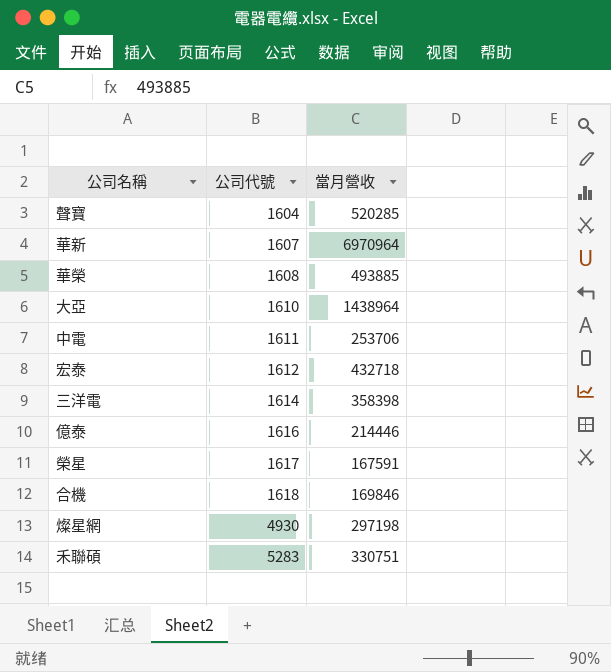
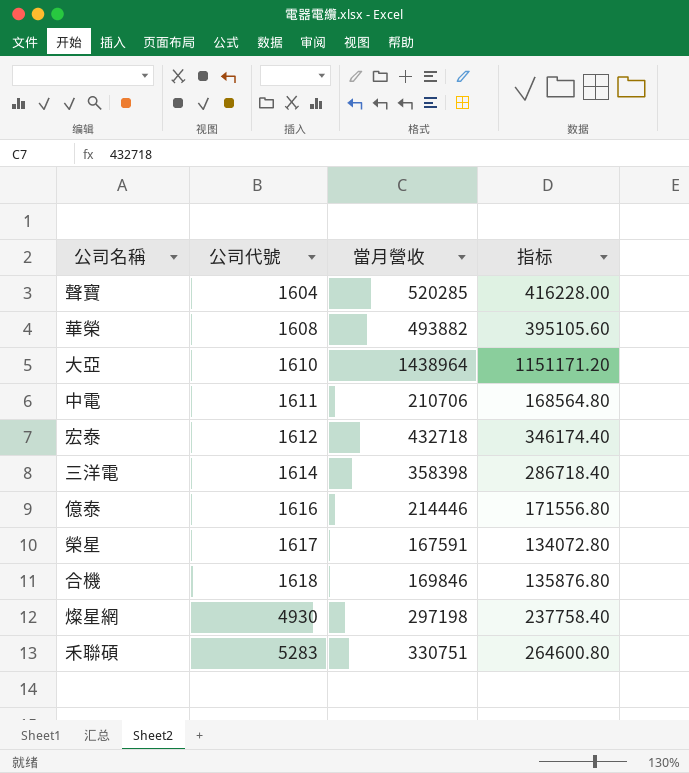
column 指标 | formula: none -> [當月營收] * 0.8
row 華新: 1607 | 6970964 -> none
華榮 | 當月營收: 493885 -> 493882
中電 | 當月營收: 253706 -> 210706

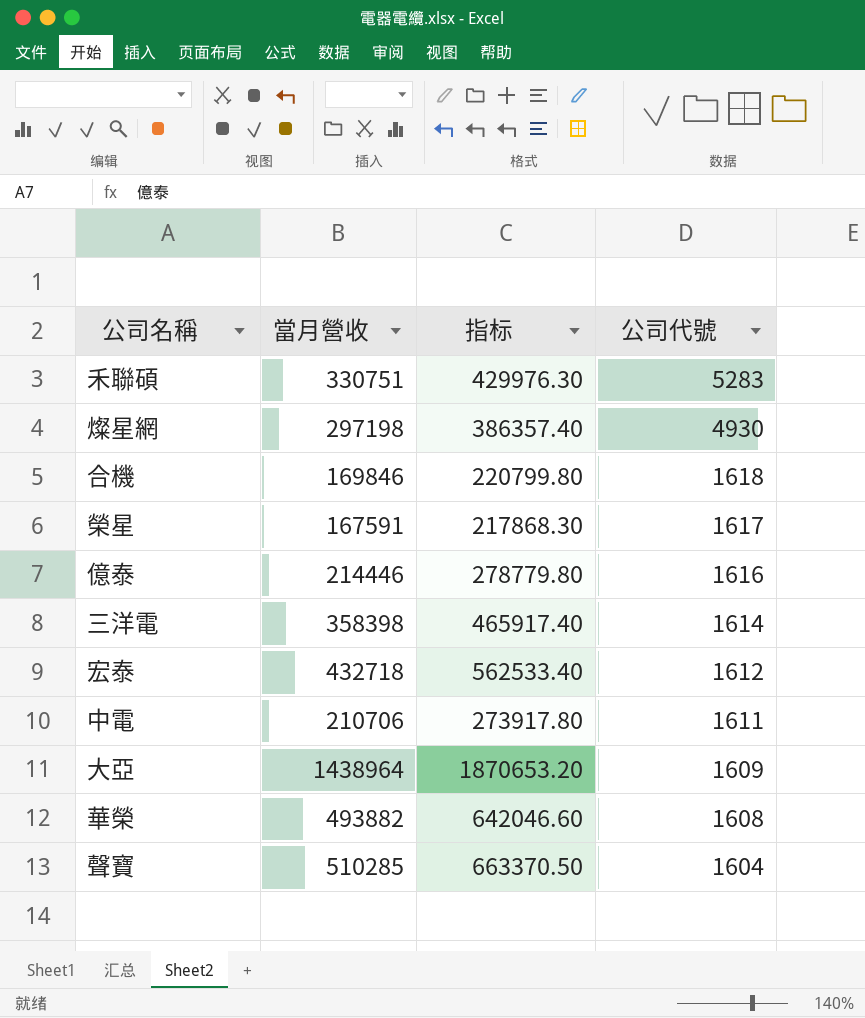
row order: 公司代號 ascending -> 公司代號 descending
column 指标 | formula: [當月營收] * 0.8 -> [當月營收] * 1.3
column 公司代號 | position: 2 -> 4
大亞 | 公司代號: 1610 -> 1609
聲寶 | 當月營收: 520285 -> 510285

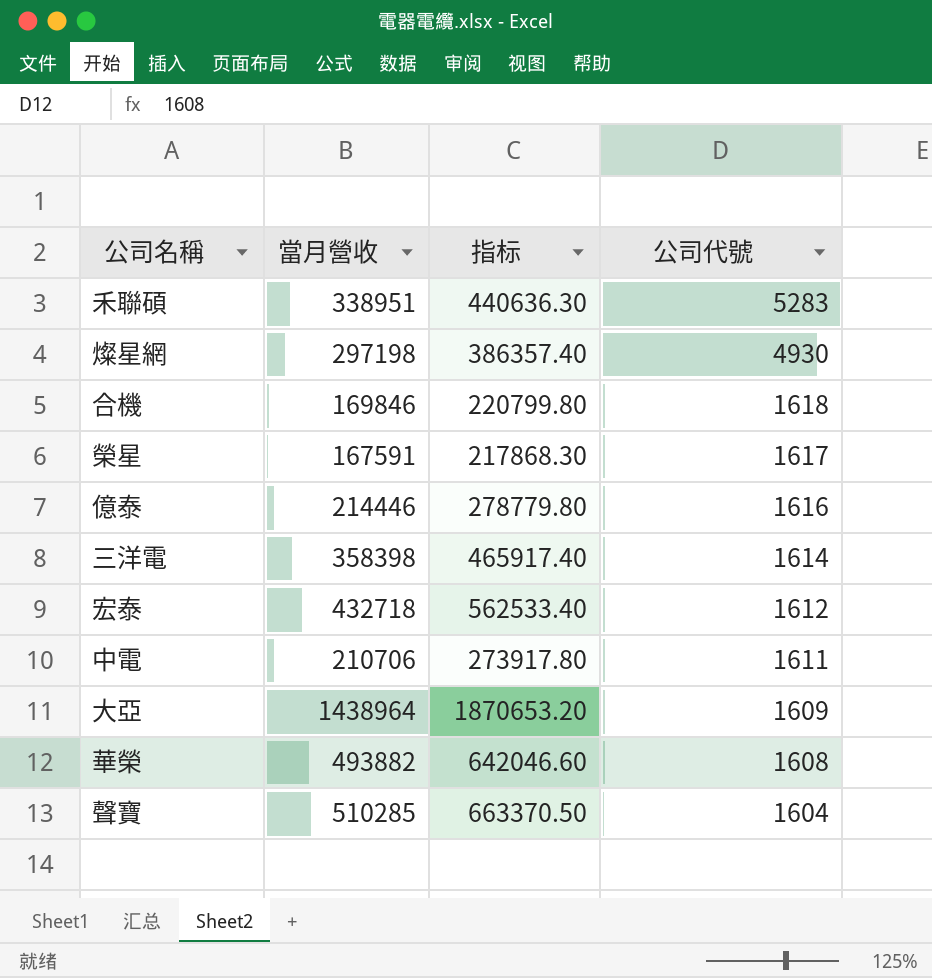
禾聯碩 | 當月營收: 330751 -> 338951
禾聯碩 | 指标: 429976.30 -> 440636.30

